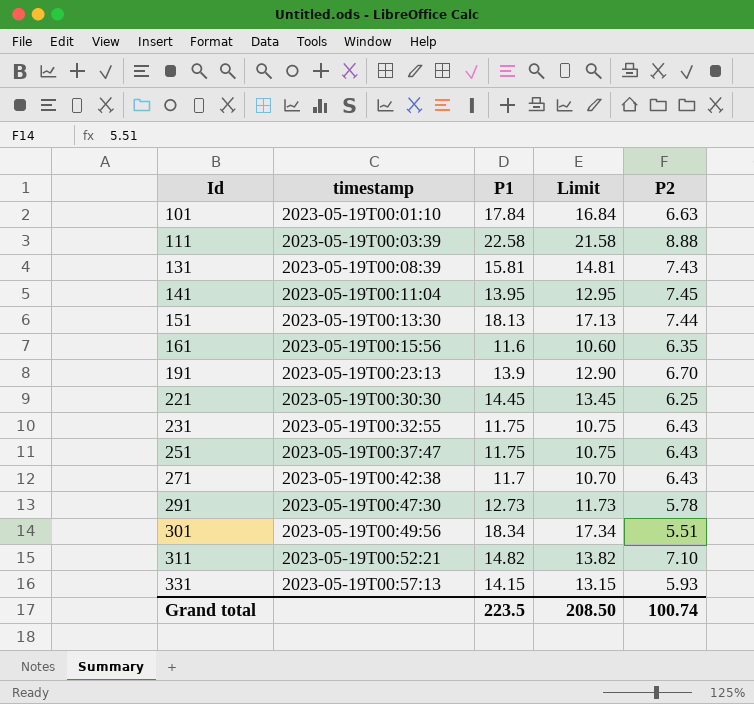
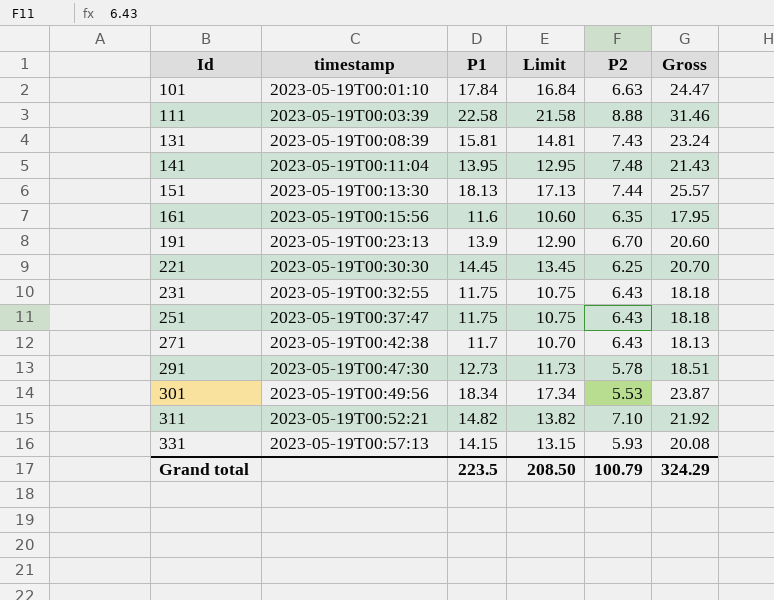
column Gross | formula: none -> [P1] + [P2]
141 | P2: 7.45 -> 7.48
301 | P2: 5.51 -> 5.53
Grand total | P2: 100.74 -> 100.79

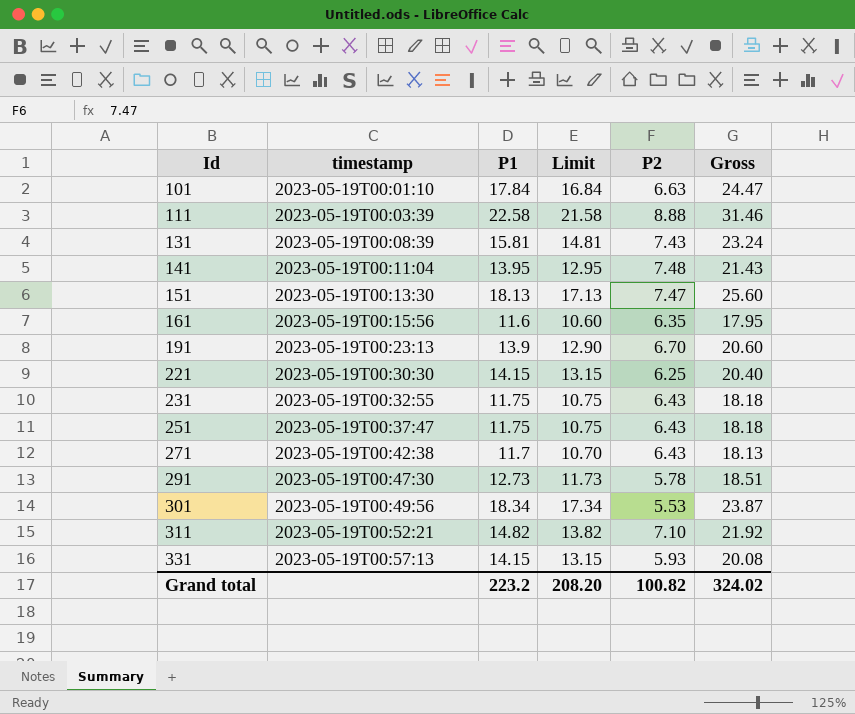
151 | P2: 7.44 -> 7.47
151 | Gross: 25.57 -> 25.60
221 | P1: 14.45 -> 14.15
221 | Limit: 13.45 -> 13.15
221 | Gross: 20.70 -> 20.40
Grand total | P1: 223.5 -> 223.2
Grand total | Limit: 208.50 -> 208.20
Grand total | P2: 100.79 -> 100.82
Grand total | Gross: 324.29 -> 324.02

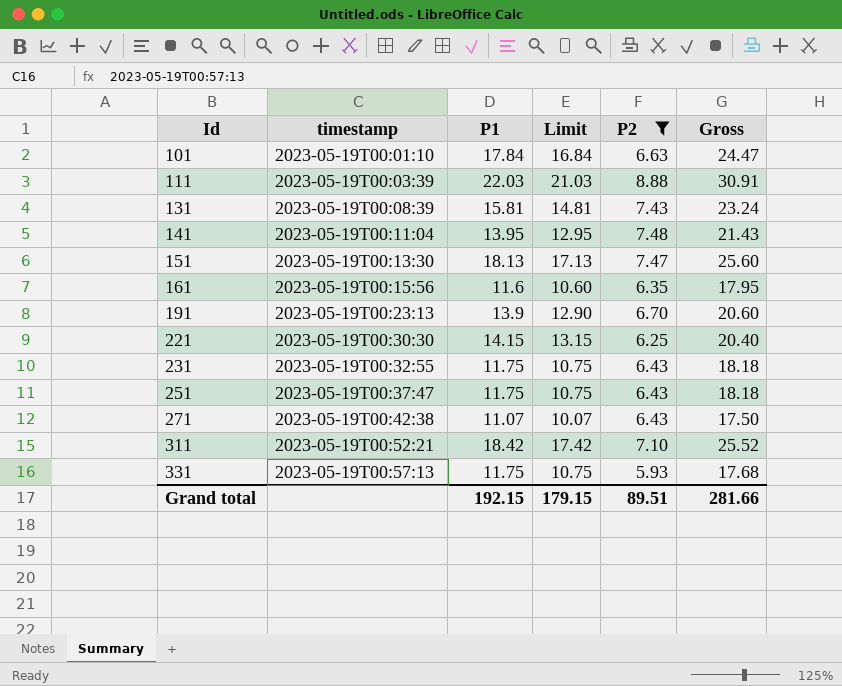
filter: none -> P2 >= 5.93
111 | P1: 22.58 -> 22.03
111 | Limit: 21.58 -> 21.03
111 | Gross: 31.46 -> 30.91
271 | P1: 11.7 -> 11.07
271 | Limit: 10.70 -> 10.07
271 | Gross: 18.13 -> 17.50
311 | P1: 14.82 -> 18.42
311 | Limit: 13.82 -> 17.42
311 | Gross: 21.92 -> 25.52
331 | P1: 14.15 -> 11.75
331 | Limit: 13.15 -> 10.75
331 | Gross: 20.08 -> 17.68
Grand total | P1: 223.2 -> 192.15
Grand total | Limit: 208.20 -> 179.15
Grand total | P2: 100.82 -> 89.51
Grand total | Gross: 324.02 -> 281.66

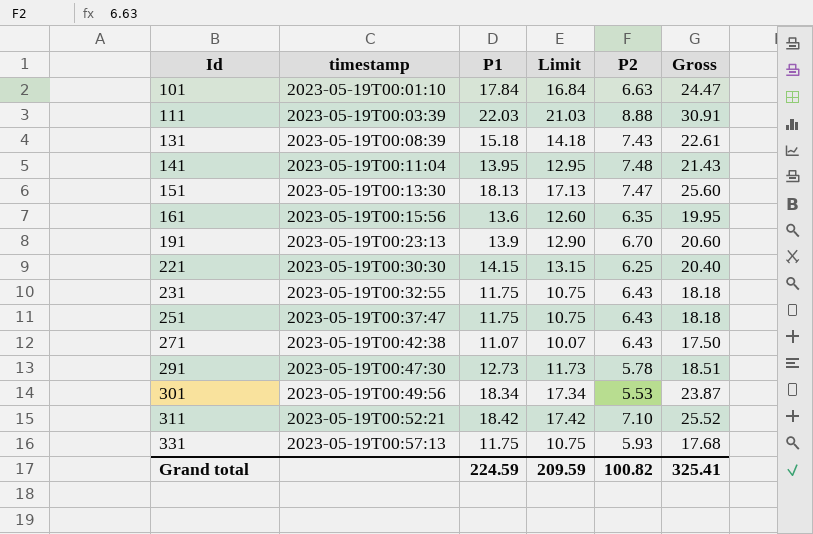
filter: P2 >= 5.93 -> none
131 | P1: 15.81 -> 15.18
131 | Limit: 14.81 -> 14.18
131 | Gross: 23.24 -> 22.61
161 | P1: 11.6 -> 13.6
161 | Limit: 10.60 -> 12.60
161 | Gross: 17.95 -> 19.95
Grand total | P1: 192.15 -> 224.59
Grand total | Limit: 179.15 -> 209.59
Grand total | P2: 89.51 -> 100.82
Grand total | Gross: 281.66 -> 325.41

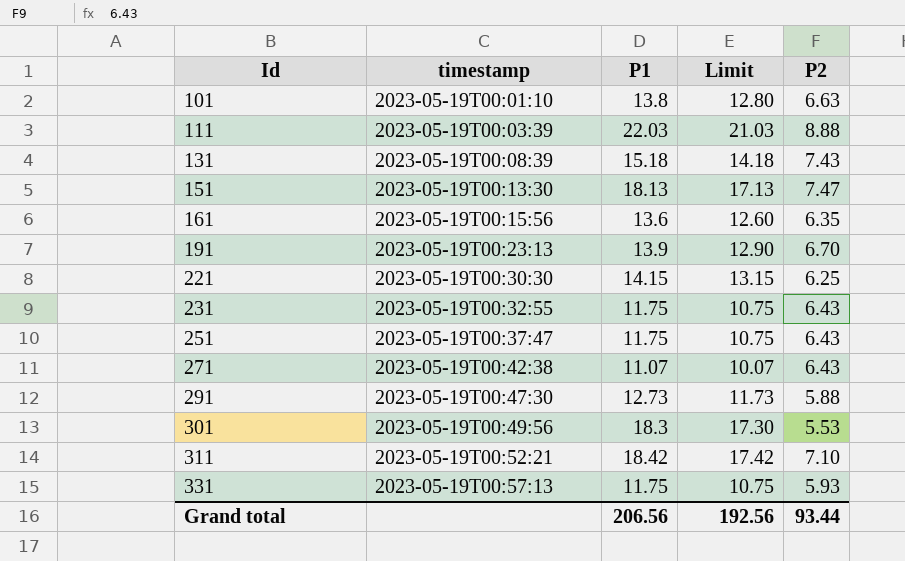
column Gross | formula: [P1] + [P2] -> none
row 141: 2023-05-19T00:11:04 | 13.95 | 12.95 | 7.48 | 21.43 -> none
101 | P1: 17.84 -> 13.8
101 | Limit: 16.84 -> 12.80
291 | P2: 5.78 -> 5.88
301 | P1: 18.34 -> 18.3
301 | Limit: 17.34 -> 17.30
Grand total | P1: 224.59 -> 206.56
Grand total | Limit: 209.59 -> 192.56
Grand total | P2: 100.82 -> 93.44

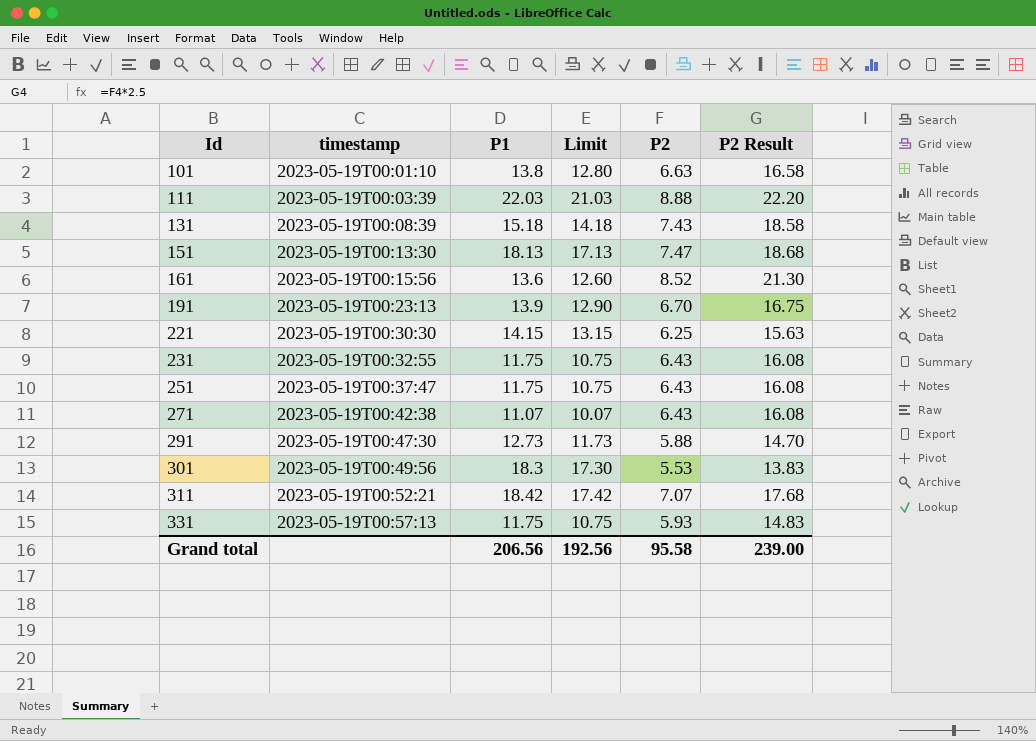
column P2 Result | formula: none -> [P2] * 2.5
161 | P2: 6.35 -> 8.52
311 | P2: 7.10 -> 7.07
Grand total | P2: 93.44 -> 95.58

